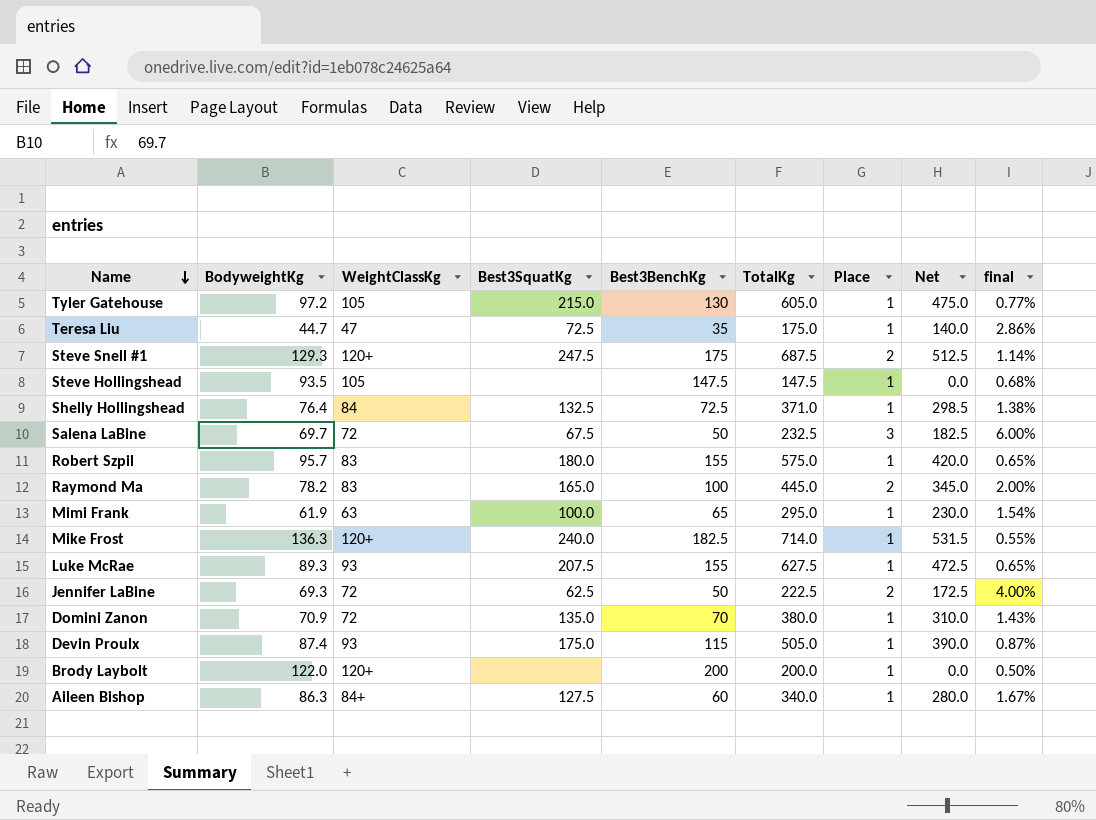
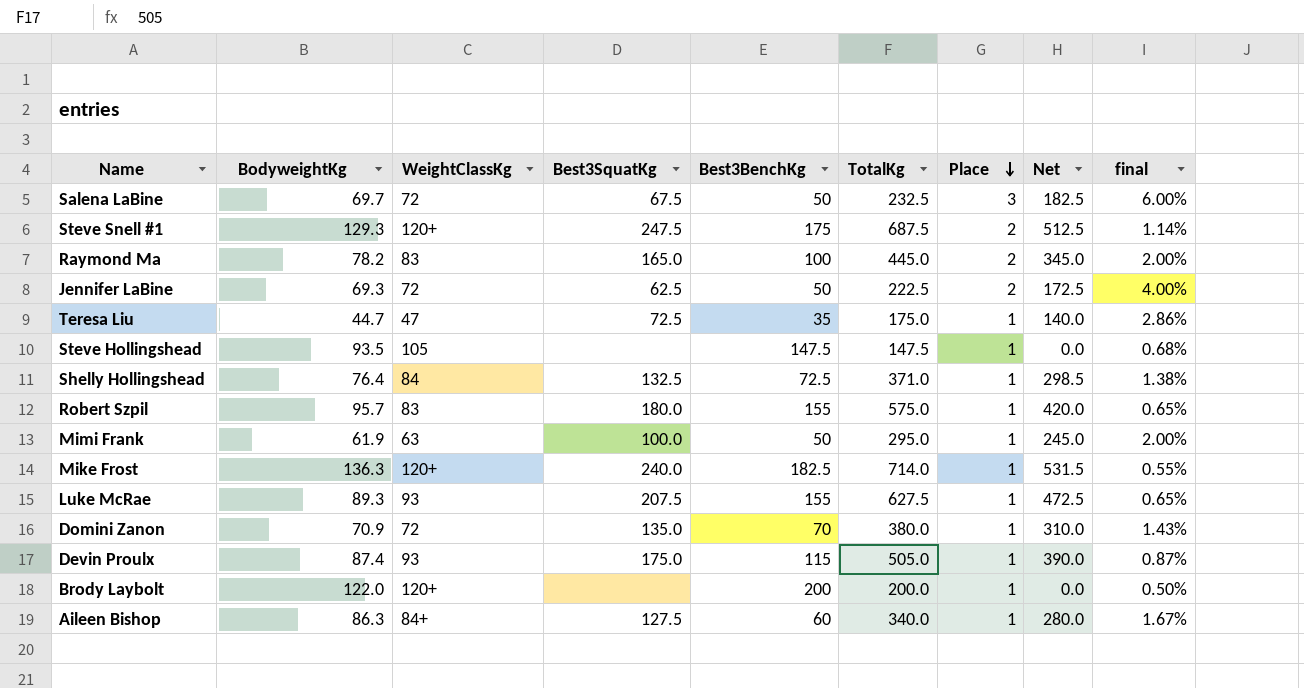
row order: Name descending -> Place descending
row Tyler Gatehouse: 97.2 | 105 | 215.0 | 130 | 605.0 | 1 | 475.0 | 0.77% -> none
Mimi Frank | Best3BenchKg: 65 -> 50
Mimi Frank | Net: 230.0 -> 245.0
Mimi Frank | final: 1.54% -> 2.00%

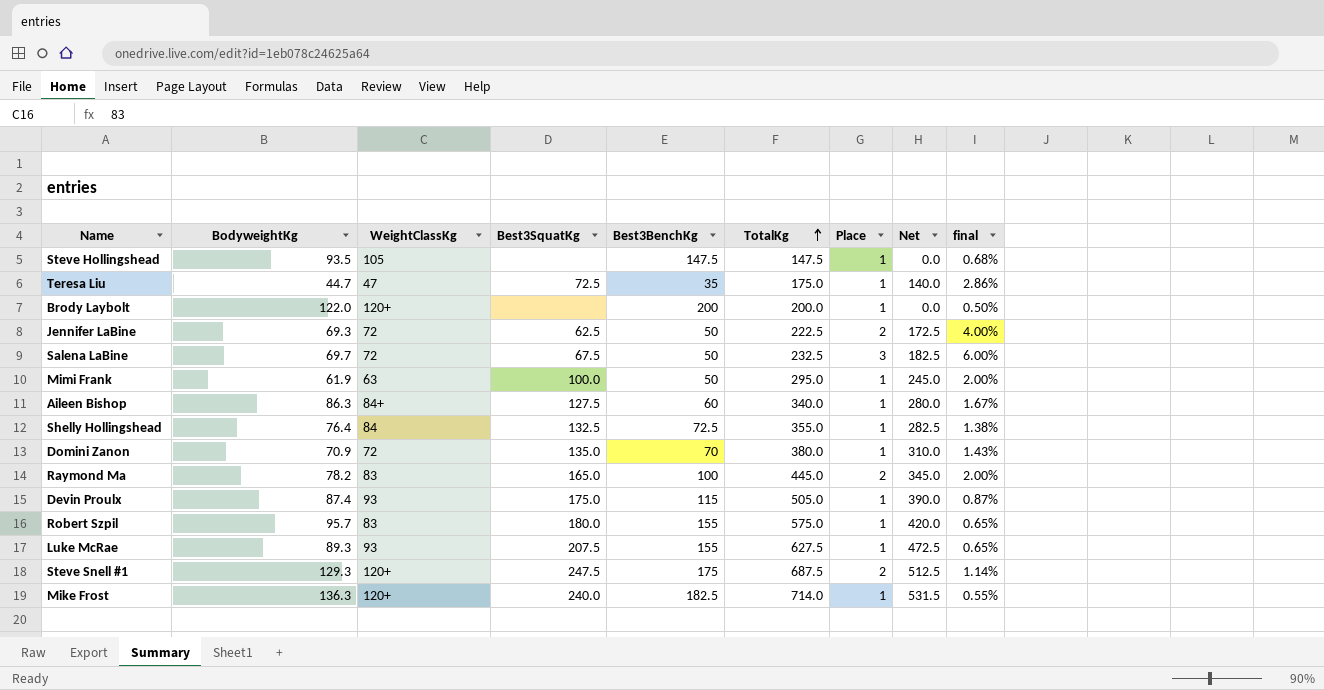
row order: Place descending -> TotalKg ascending
Shelly Hollingshead | TotalKg: 371.0 -> 355.0
Shelly Hollingshead | Net: 298.5 -> 282.5

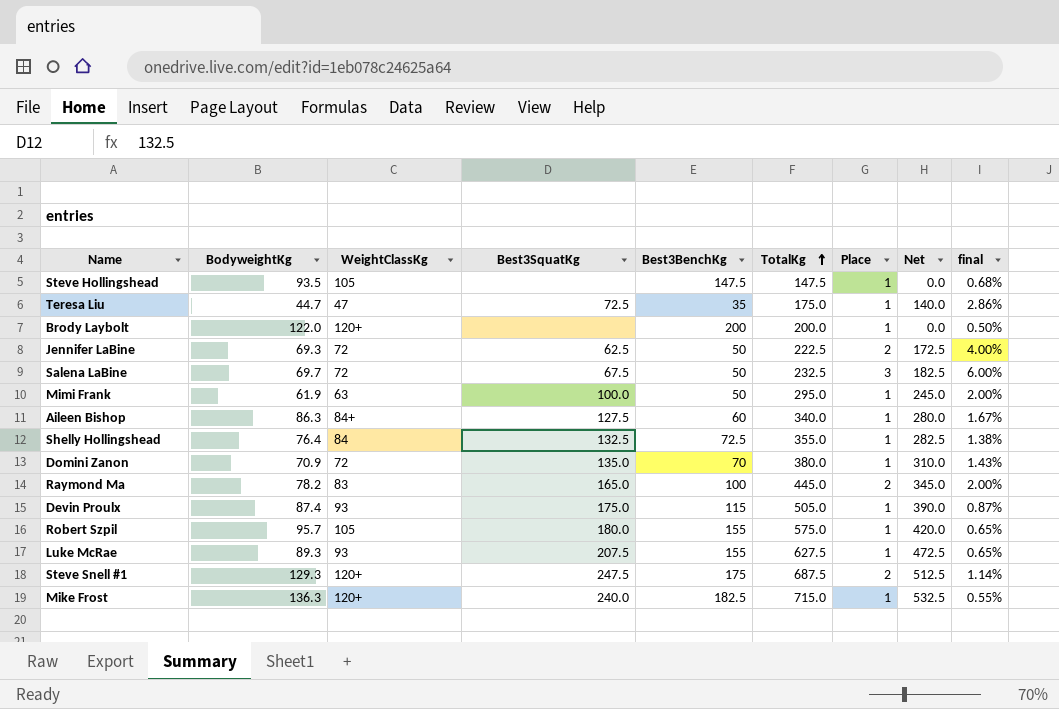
Robert Szpil | WeightClassKg: 83 -> 105
Mike Frost | TotalKg: 714.0 -> 715.0
Mike Frost | Net: 531.5 -> 532.5

